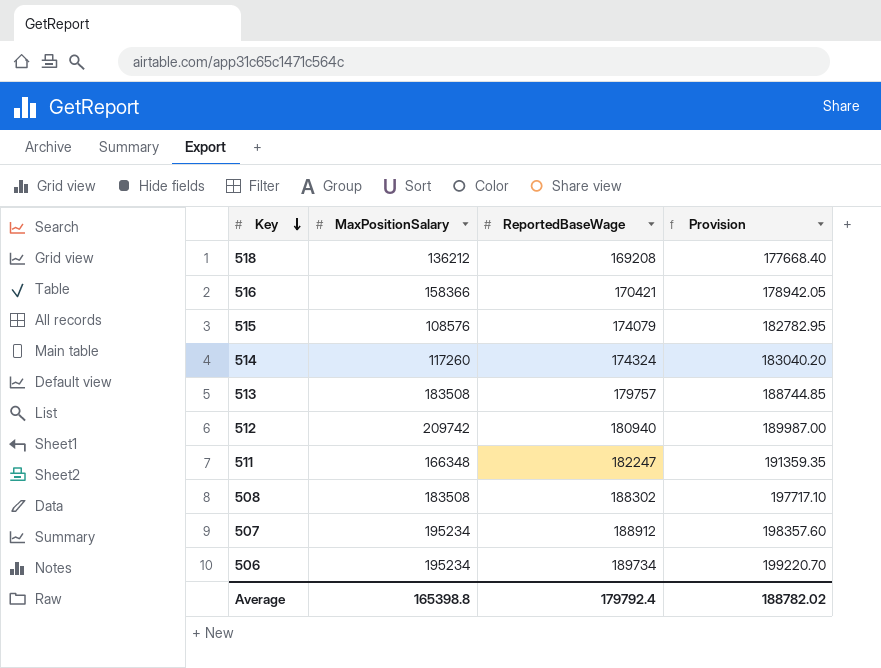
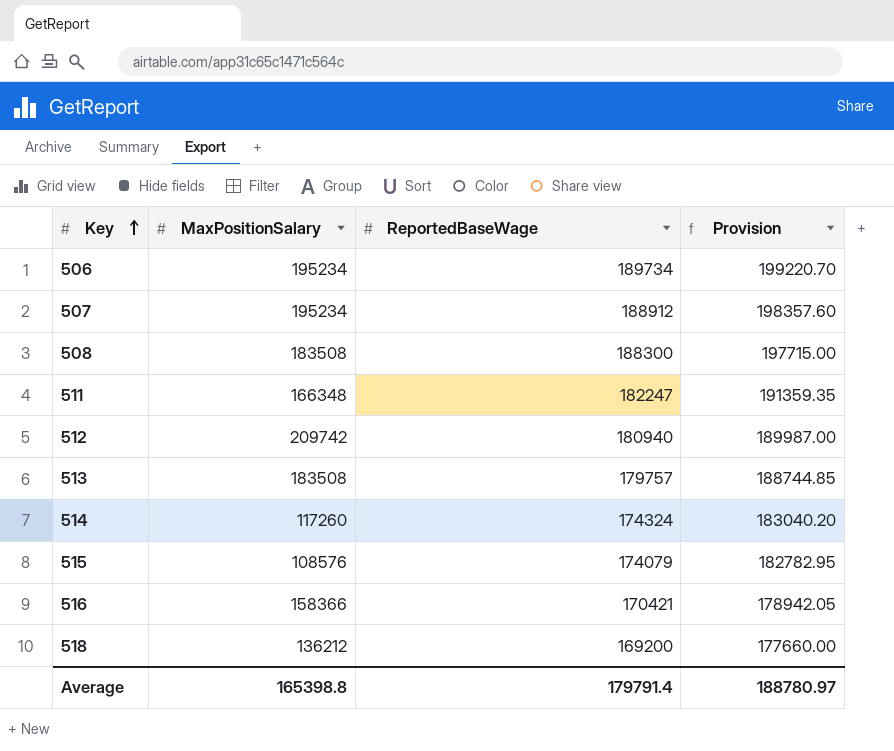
row order: Key descending -> Key ascending
508 | ReportedBaseWage: 188302 -> 188300
508 | Provision: 197717.10 -> 197715.00
518 | ReportedBaseWage: 169208 -> 169200
518 | Provision: 177668.40 -> 177660.00
Average | ReportedBaseWage: 179792.4 -> 179791.4
Average | Provision: 188782.02 -> 188780.97

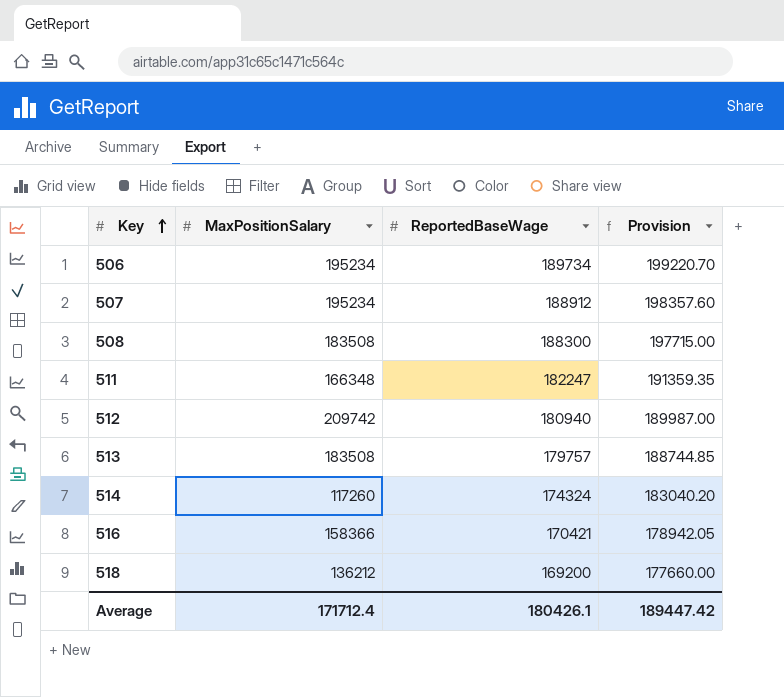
row 515: 108576 | 174079 | 182782.95 -> none
Average | MaxPositionSalary: 165398.8 -> 171712.4
Average | ReportedBaseWage: 179791.4 -> 180426.1
Average | Provision: 188780.97 -> 189447.42

